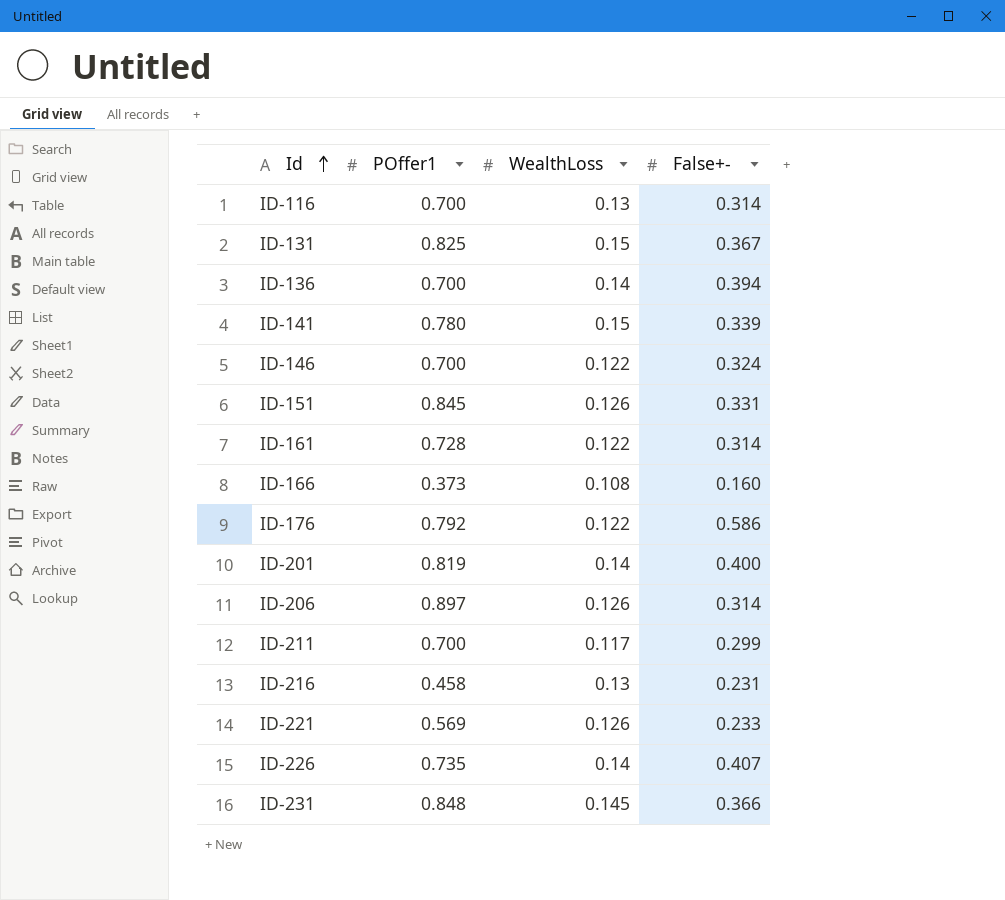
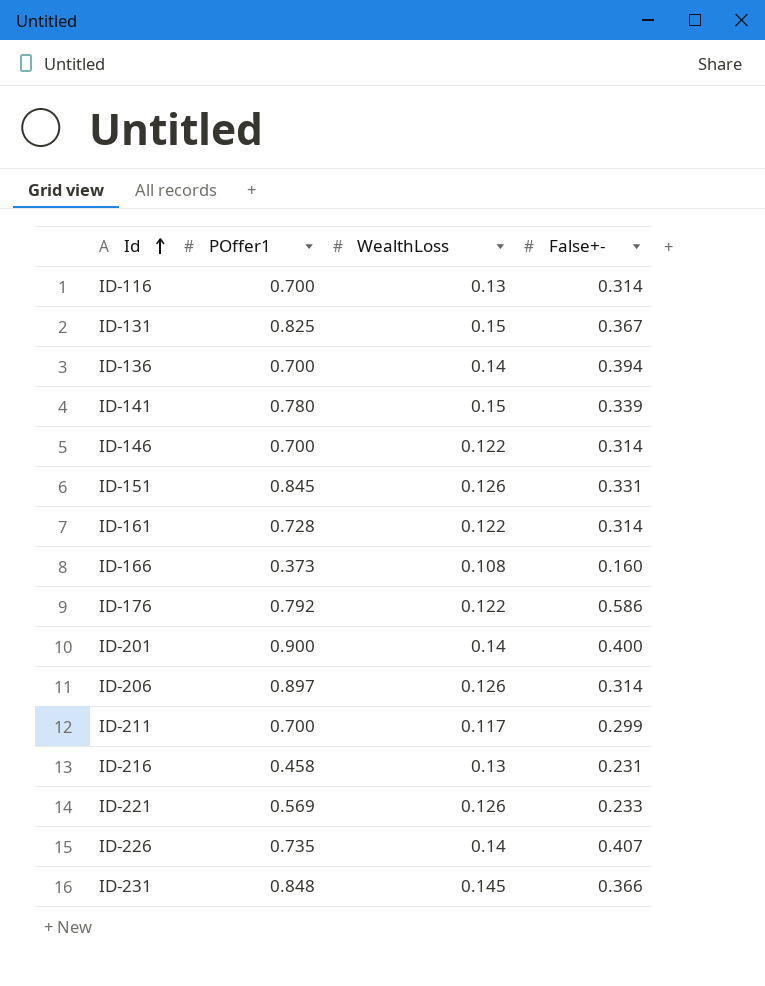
ID-146 | False+-: 0.324 -> 0.314
ID-201 | POffer1: 0.819 -> 0.900

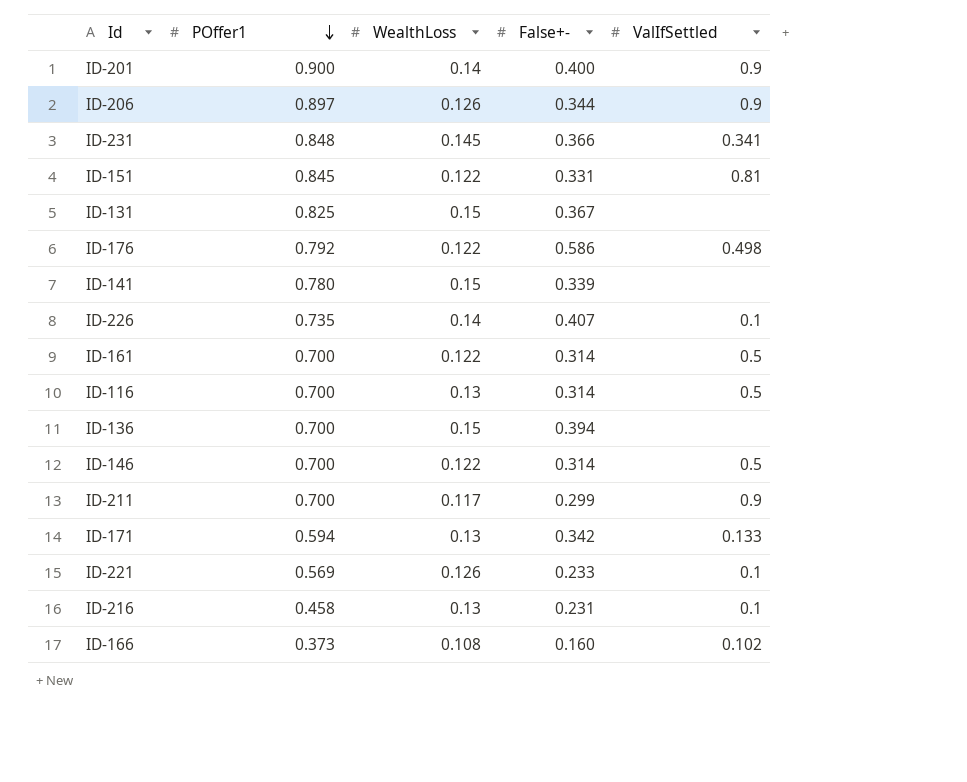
row order: Id ascending -> POffer1 descending
column ValIfSettled | position: none -> 5
ID-206 | False+-: 0.314 -> 0.344
ID-151 | WealthLoss: 0.126 -> 0.122
ID-161 | POffer1: 0.728 -> 0.700
ID-136 | WealthLoss: 0.14 -> 0.15
row ID-171: none -> 0.594 | 0.13 | 0.342 | 0.133

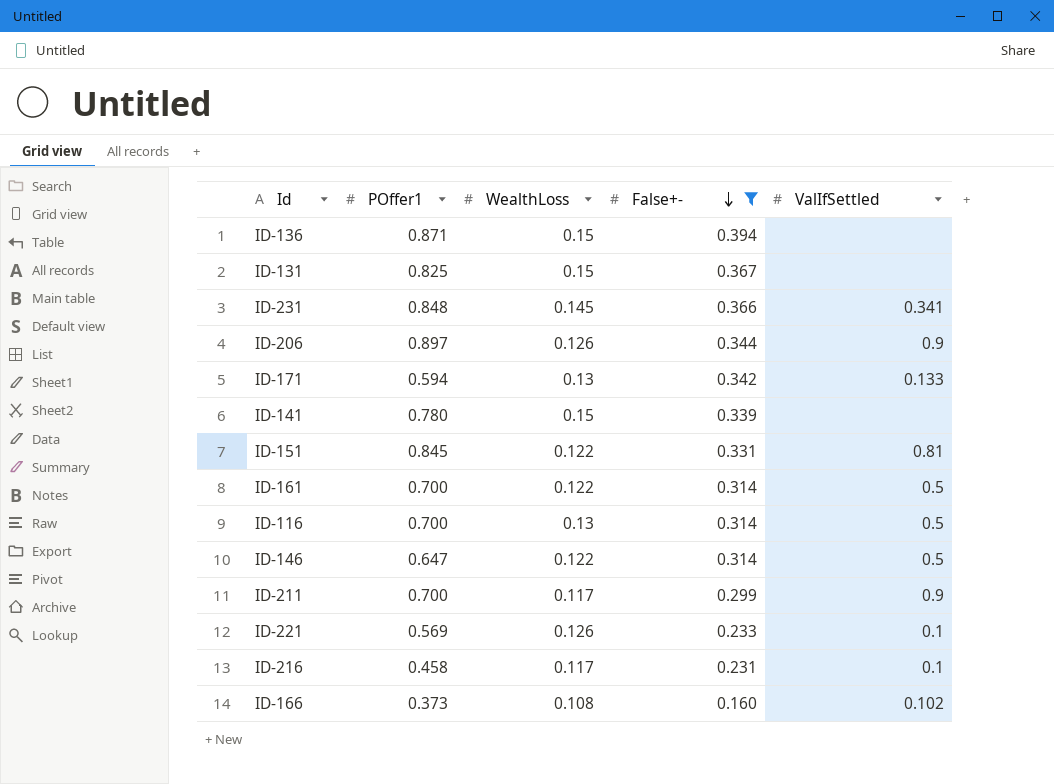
filter: none -> False+- <= 0.394
row order: POffer1 descending -> False+- descending
ID-136 | POffer1: 0.700 -> 0.871
ID-146 | POffer1: 0.700 -> 0.647
ID-216 | WealthLoss: 0.13 -> 0.117

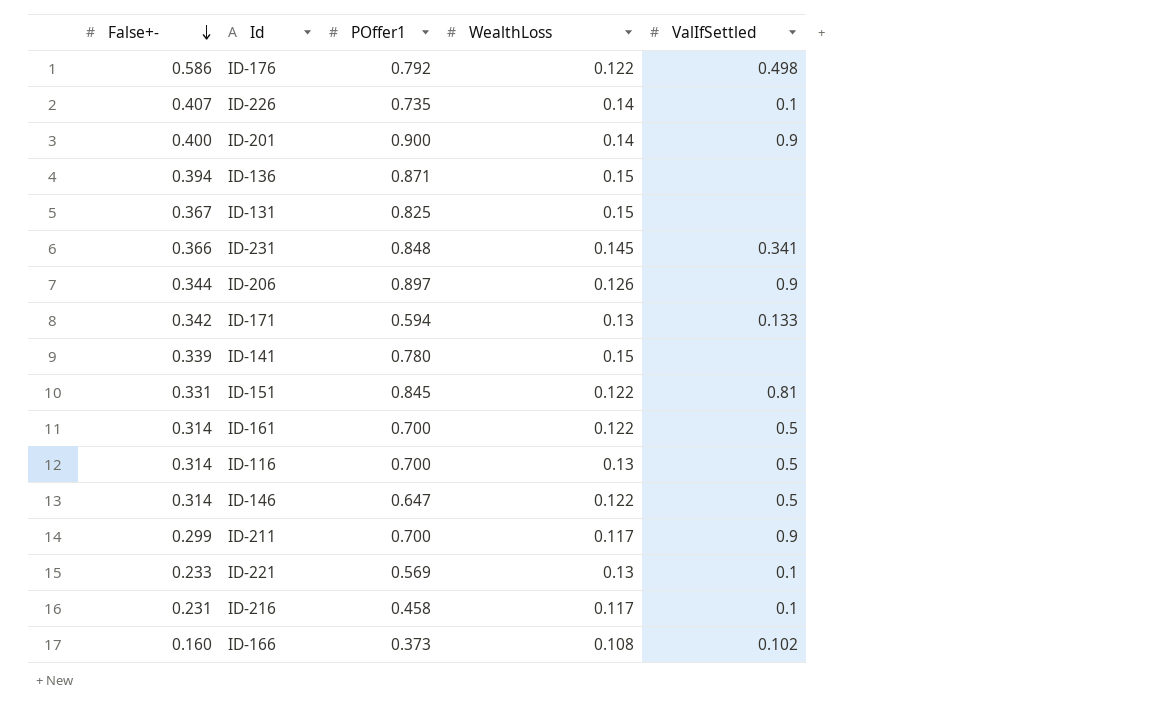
filter: False+- <= 0.394 -> none
column False+- | position: 4 -> 1
ID-221 | WealthLoss: 0.126 -> 0.13

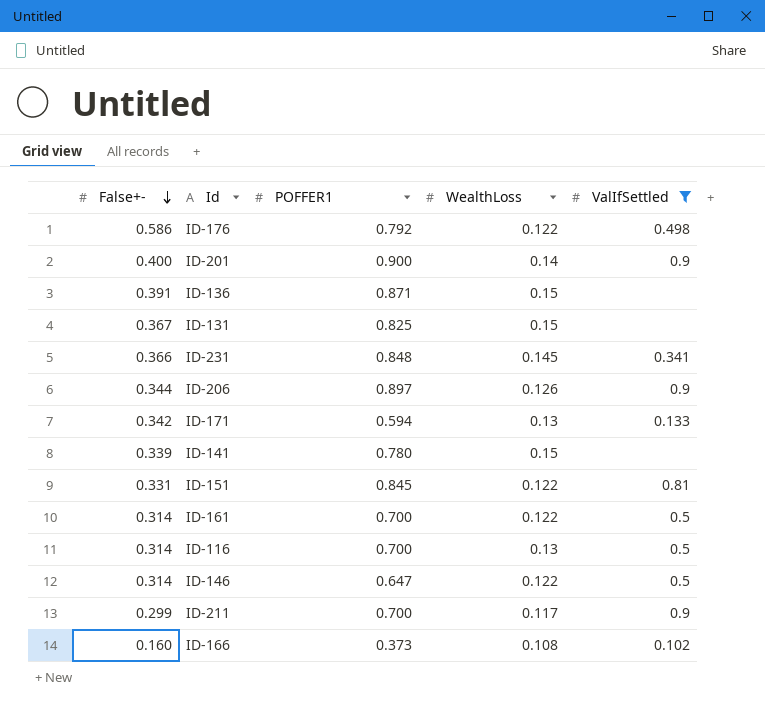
filter: none -> ValIfSettled != 0.1
column name: POffer1 -> POFFER1
ID-136 | False+-: 0.394 -> 0.391

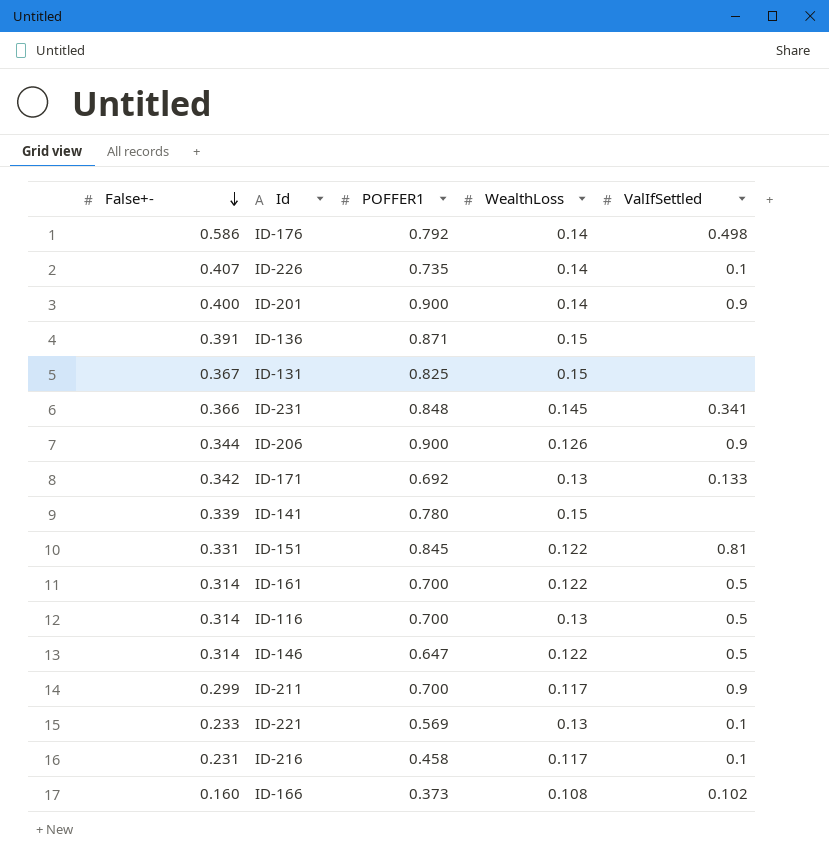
filter: ValIfSettled != 0.1 -> none
ID-176 | WealthLoss: 0.122 -> 0.14
ID-206 | POFFER1: 0.897 -> 0.900
ID-171 | POFFER1: 0.594 -> 0.692

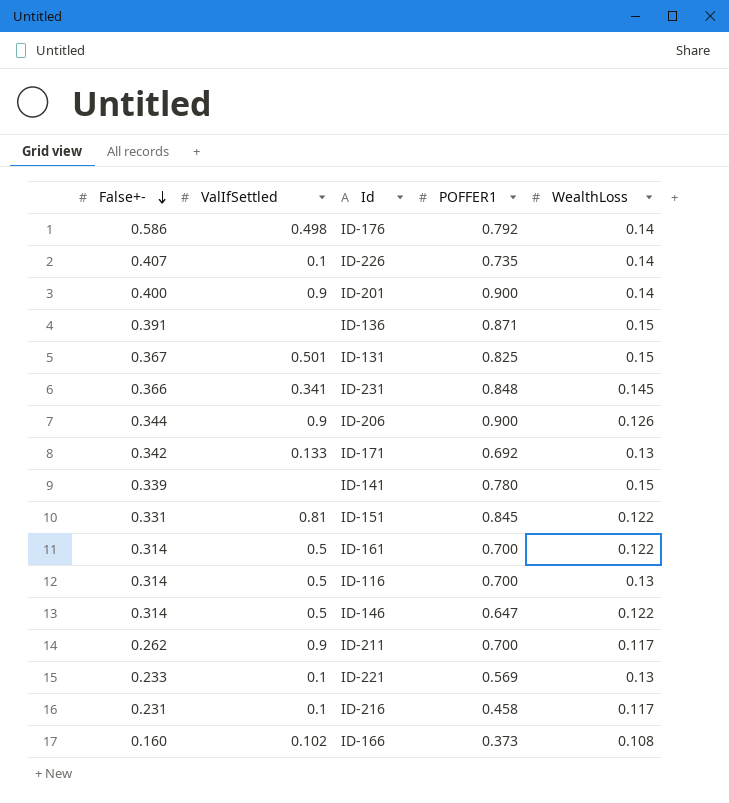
column ValIfSettled | position: 5 -> 2
ID-131 | ValIfSettled: none -> 0.501
ID-211 | False+-: 0.299 -> 0.262

